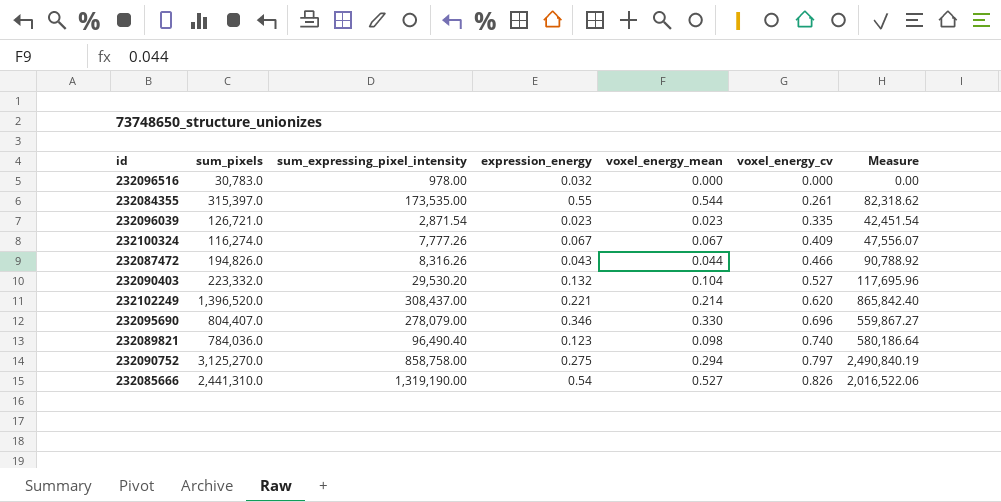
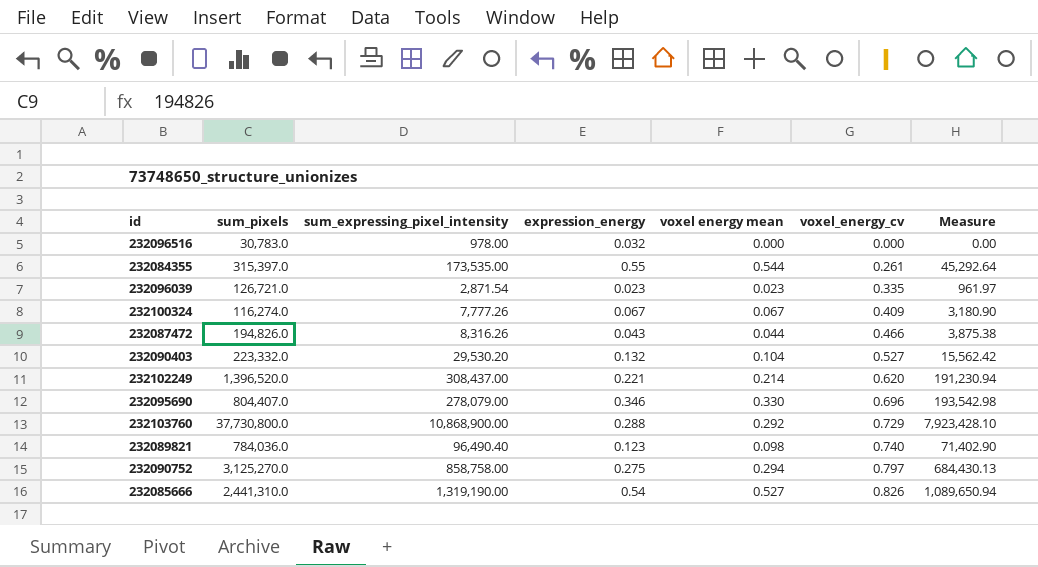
column name: voxel_energy_mean -> voxel energy mean
column Measure | formula: [sum_pixels] * [voxel_energy_cv] -> [sum_expressing_pixel_intensity] * [voxel_energy_cv]
row 232103760: none -> 37,730,800.0 | 10,868,900.00 | 0.288 | 0.292 | 0.729 | 7,923,428.10

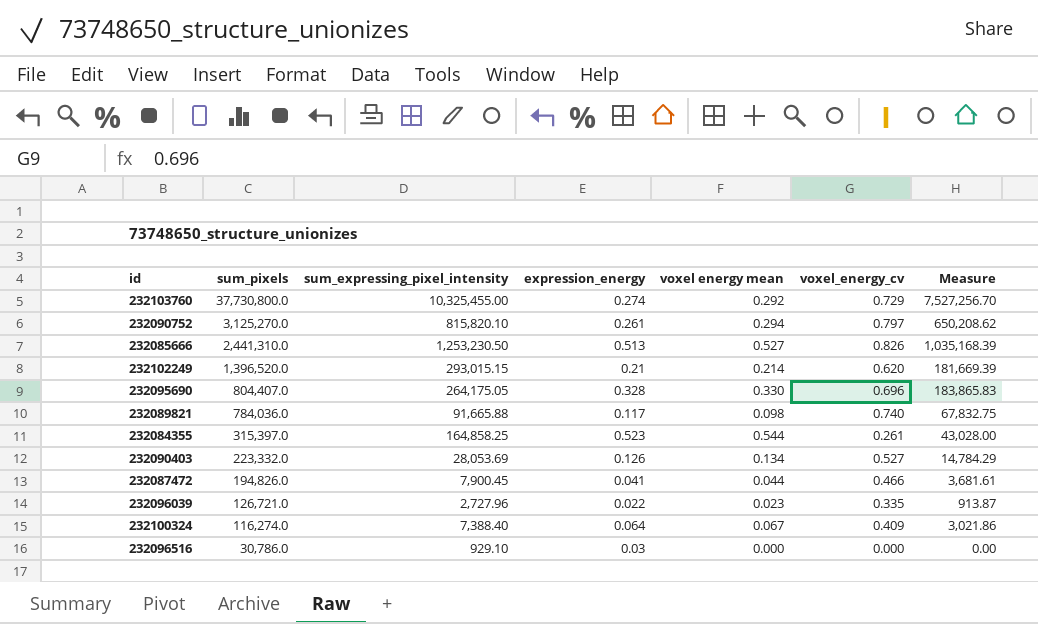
row order: voxel_energy_cv ascending -> sum_pixels descending
232103760 | sum_expressing_pixel_intensity: 10,868,900.00 -> 10,325,455.00
232103760 | expression_energy: 0.288 -> 0.274
232103760 | Measure: 7,923,428.10 -> 7,527,256.70
232090752 | sum_expressing_pixel_intensity: 858,758.00 -> 815,820.10
232090752 | expression_energy: 0.275 -> 0.261
232090752 | Measure: 684,430.13 -> 650,208.62
232085666 | sum_expressing_pixel_intensity: 1,319,190.00 -> 1,253,230.50
232085666 | expression_energy: 0.54 -> 0.513
232085666 | Measure: 1,089,650.94 -> 1,035,168.39
232102249 | sum_expressing_pixel_intensity: 308,437.00 -> 293,015.15
232102249 | expression_energy: 0.221 -> 0.21
232102249 | Measure: 191,230.94 -> 181,669.39
232095690 | sum_expressing_pixel_intensity: 278,079.00 -> 264,175.05
232095690 | expression_energy: 0.346 -> 0.328
232095690 | Measure: 193,542.98 -> 183,865.83
232089821 | sum_expressing_pixel_intensity: 96,490.40 -> 91,665.88
232089821 | expression_energy: 0.123 -> 0.117
232089821 | Measure: 71,402.90 -> 67,832.75
232084355 | sum_expressing_pixel_intensity: 173,535.00 -> 164,858.25
232084355 | expression_energy: 0.55 -> 0.523
232084355 | Measure: 45,292.64 -> 43,028.00
232090403 | sum_expressing_pixel_intensity: 29,530.20 -> 28,053.69
232090403 | expression_energy: 0.132 -> 0.126
232090403 | voxel energy mean: 0.104 -> 0.134
232090403 | Measure: 15,562.42 -> 14,784.29
232087472 | sum_expressing_pixel_intensity: 8,316.26 -> 7,900.45
232087472 | expression_energy: 0.043 -> 0.041
232087472 | Measure: 3,875.38 -> 3,681.61
232096039 | sum_expressing_pixel_intensity: 2,871.54 -> 2,727.96
232096039 | expression_energy: 0.023 -> 0.022
232096039 | Measure: 961.97 -> 913.87
232100324 | sum_expressing_pixel_intensity: 7,777.26 -> 7,388.40
232100324 | expression_energy: 0.067 -> 0.064
232100324 | Measure: 3,180.90 -> 3,021.86
232096516 | sum_pixels: 30,783.0 -> 30,786.0
232096516 | sum_expressing_pixel_intensity: 978.00 -> 929.10
232096516 | expression_energy: 0.032 -> 0.03

